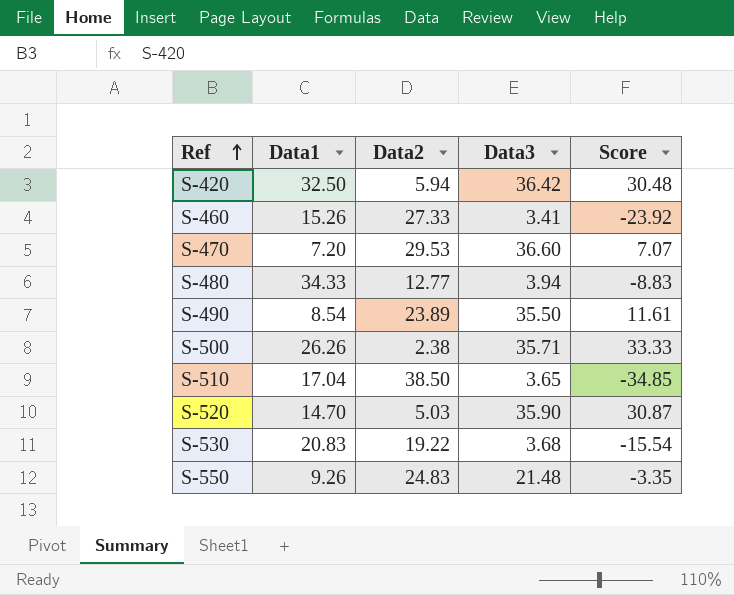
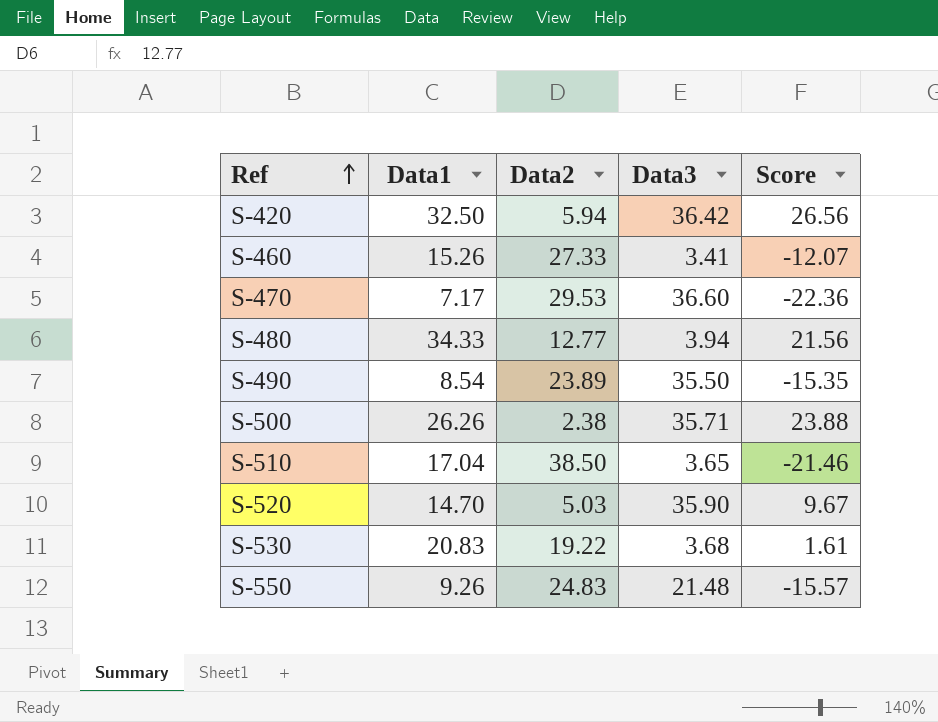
column Score | formula: [Data3] - [Data2] -> [Data1] - [Data2]
S-470 | Data1: 7.20 -> 7.17

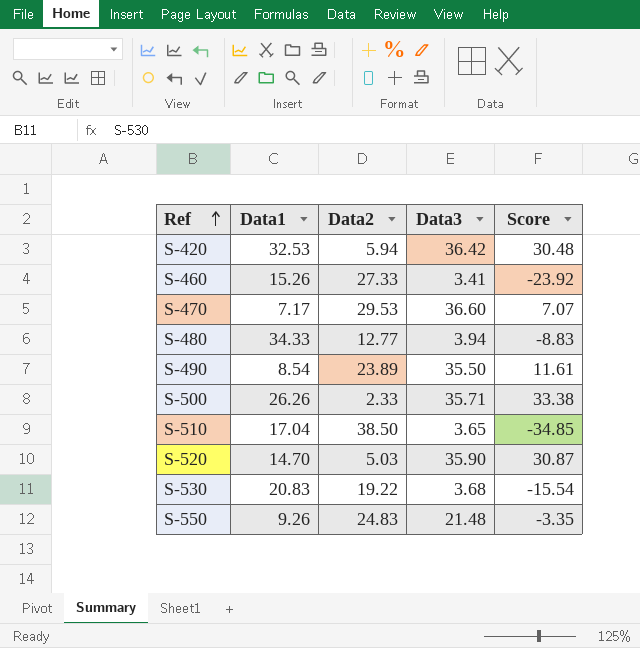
column Score | formula: [Data1] - [Data2] -> [Data3] - [Data2]
S-420 | Data1: 32.50 -> 32.53
S-500 | Data2: 2.38 -> 2.33

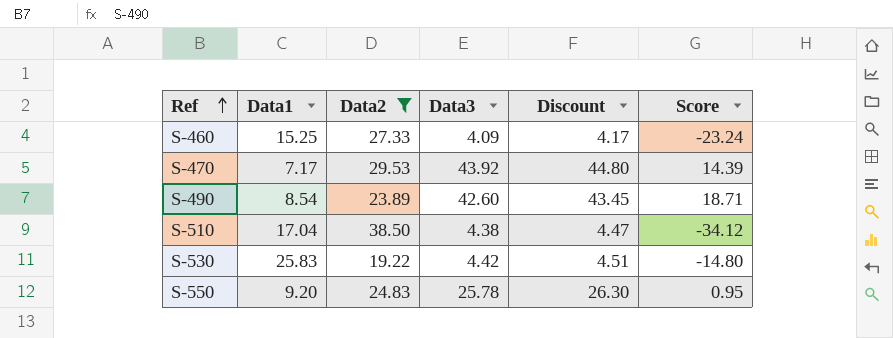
filter: none -> Data2 >= 19.22
column Discount | formula: none -> [Data3] * 1.02
S-460 | Data1: 15.26 -> 15.25
S-460 | Data3: 3.41 -> 4.09
S-460 | Score: -23.92 -> -23.24
S-470 | Data3: 36.60 -> 43.92
S-470 | Score: 7.07 -> 14.39
S-490 | Data3: 35.50 -> 42.60
S-490 | Score: 11.61 -> 18.71
S-510 | Data3: 3.65 -> 4.38
S-510 | Score: -34.85 -> -34.12
S-530 | Data1: 20.83 -> 25.83
S-530 | Data3: 3.68 -> 4.42
S-530 | Score: -15.54 -> -14.80
S-550 | Data1: 9.26 -> 9.20
S-550 | Data3: 21.48 -> 25.78
S-550 | Score: -3.35 -> 0.95

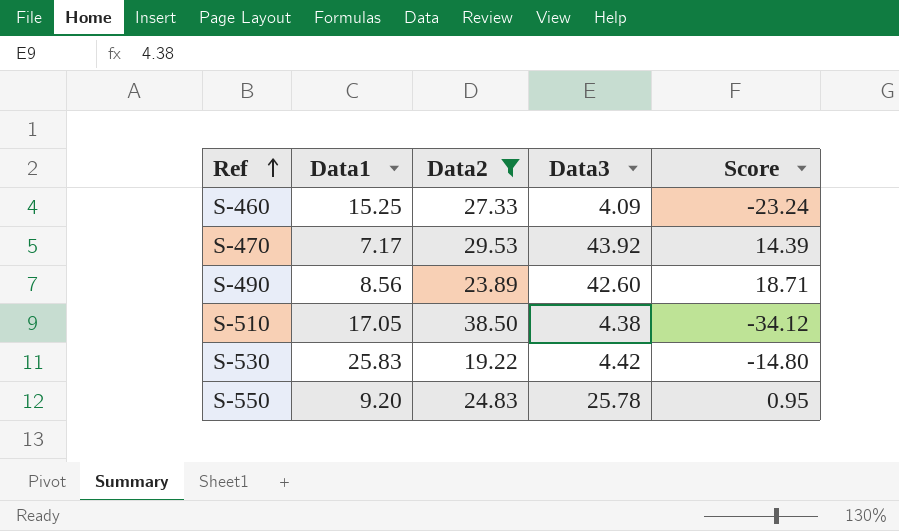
column Discount | formula: [Data3] * 1.02 -> none
S-490 | Data1: 8.54 -> 8.56
S-510 | Data1: 17.04 -> 17.05

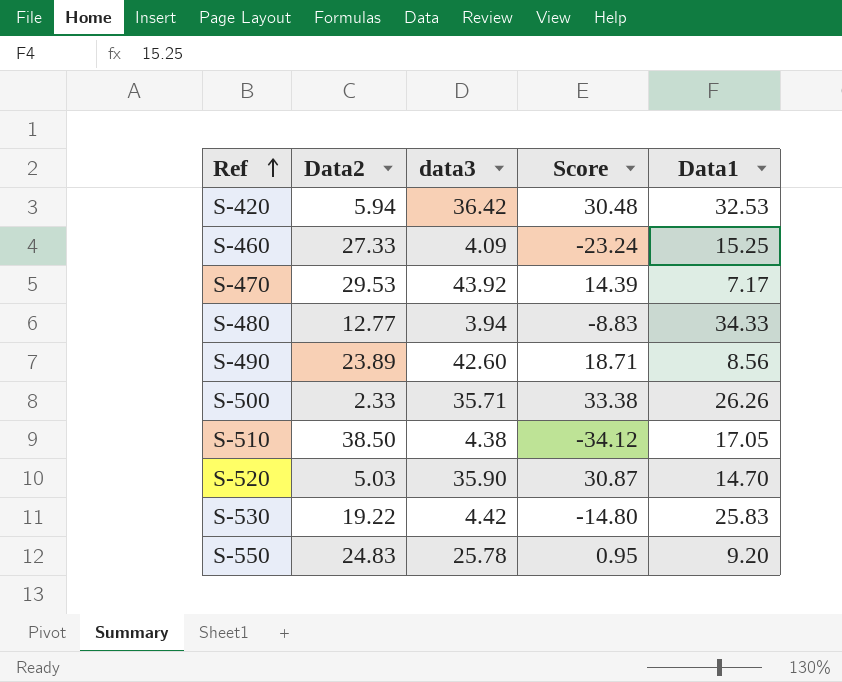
filter: Data2 >= 19.22 -> none
column name: Data3 -> data3
column Data1 | position: 2 -> 5

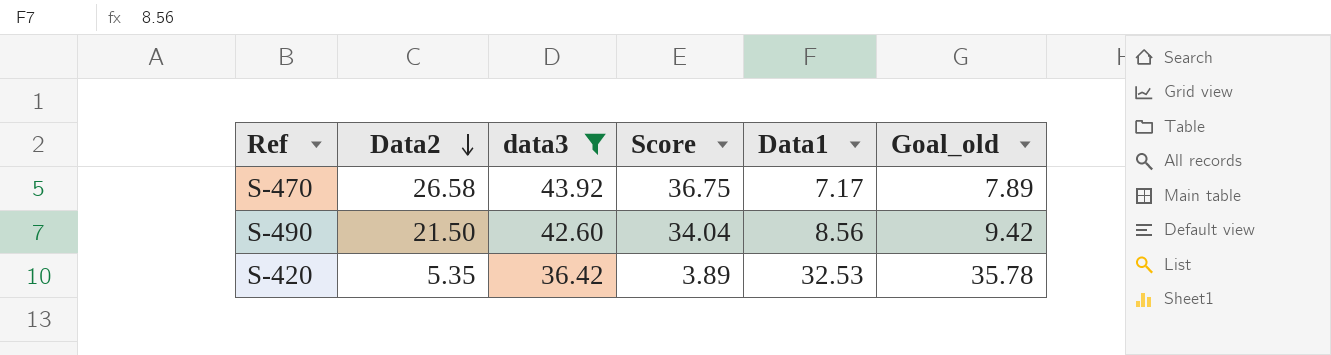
filter: none -> data3 >= 36.42
row order: Ref ascending -> Data2 descending
column Score | formula: [data3] - [Data2] -> [data3] - [Data1]
column Goal_old | formula: none -> [Data1] * 1.1
S-470 | Data2: 29.53 -> 26.58
S-490 | Data2: 23.89 -> 21.50
S-420 | Data2: 5.94 -> 5.35

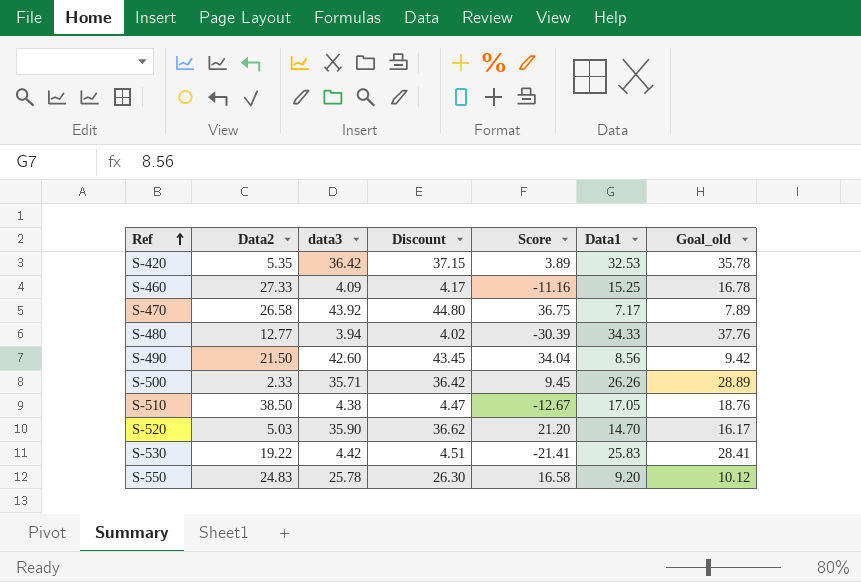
filter: data3 >= 36.42 -> none
row order: Data2 descending -> Ref ascending
column Discount | formula: none -> [data3] * 1.02

